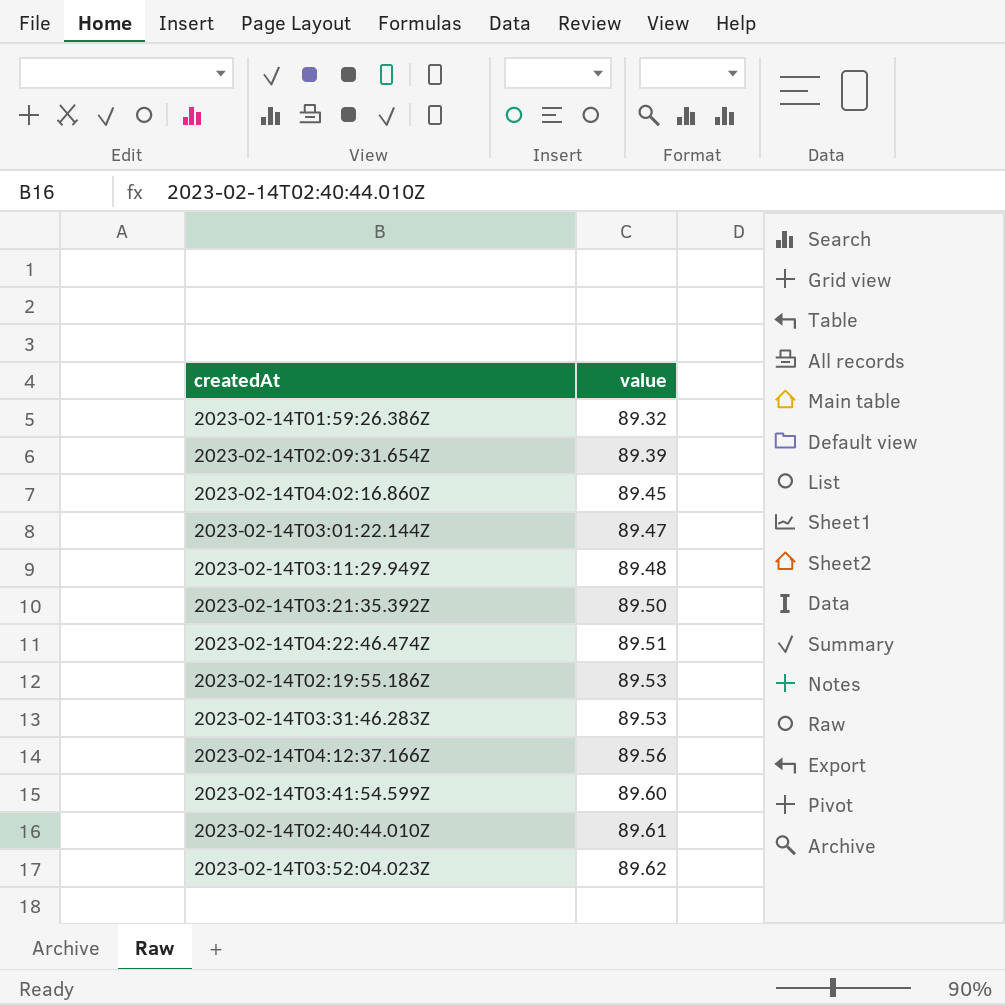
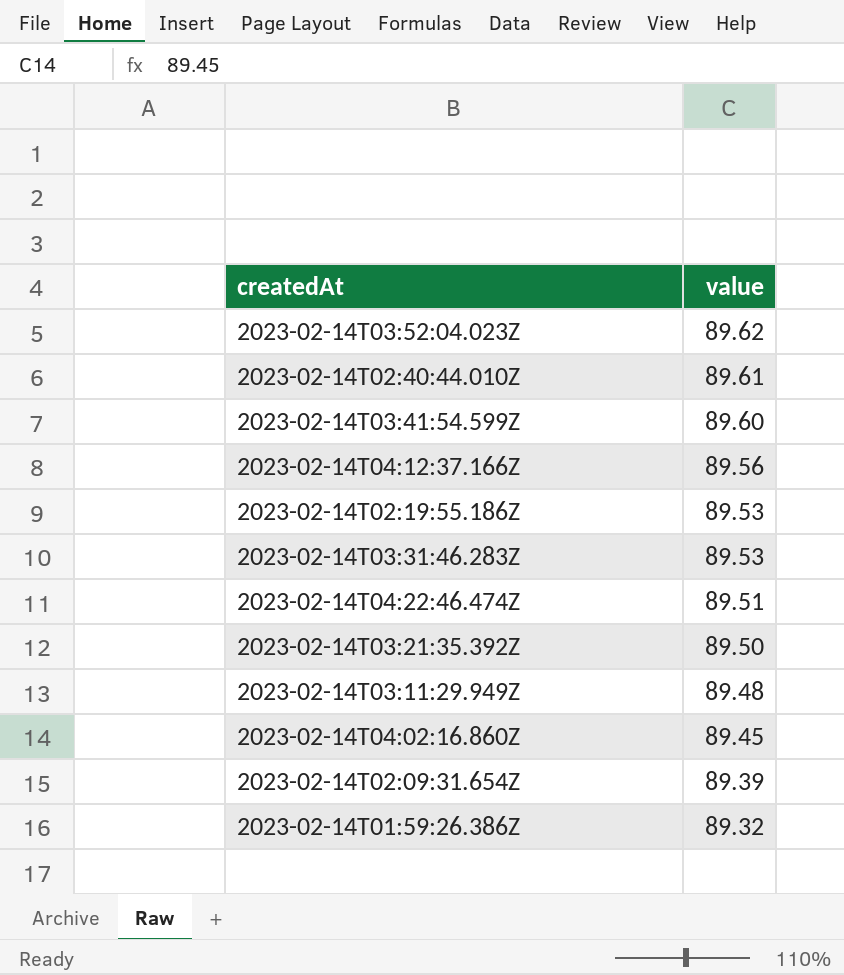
row order: value ascending -> value descending
row 2023-02-14T03:01:22.144Z: 89.47 -> none

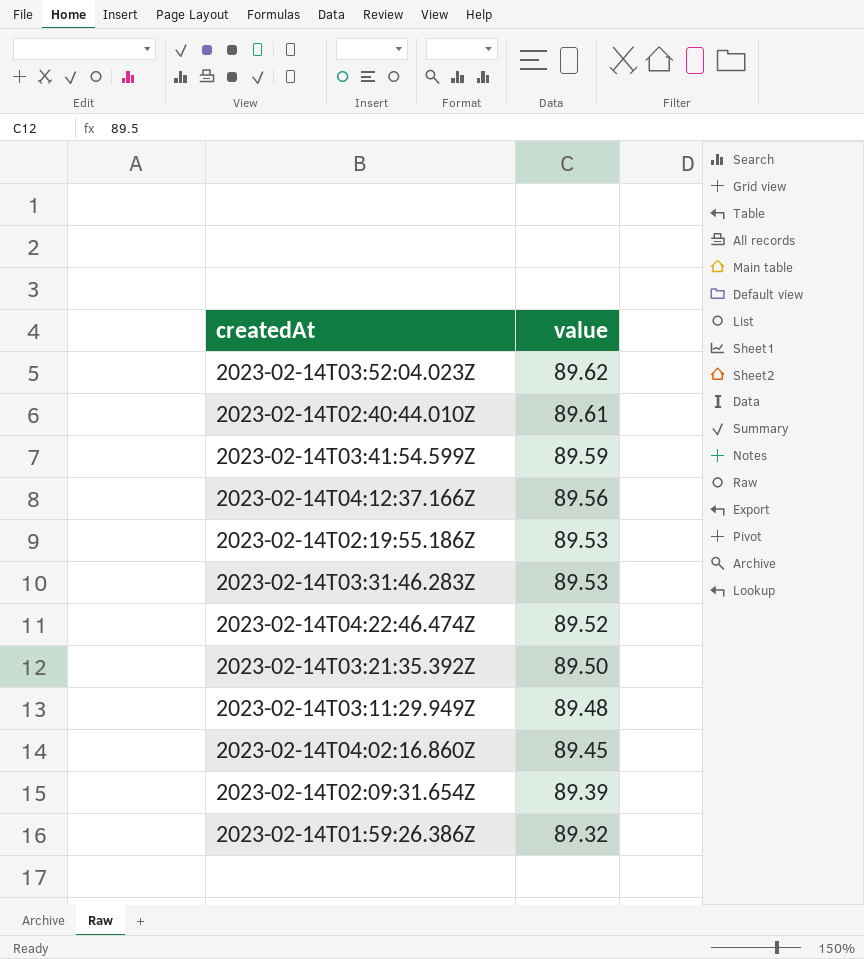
2023-02-14T03:41:54.599Z | value: 89.60 -> 89.59
2023-02-14T04:22:46.474Z | value: 89.51 -> 89.52

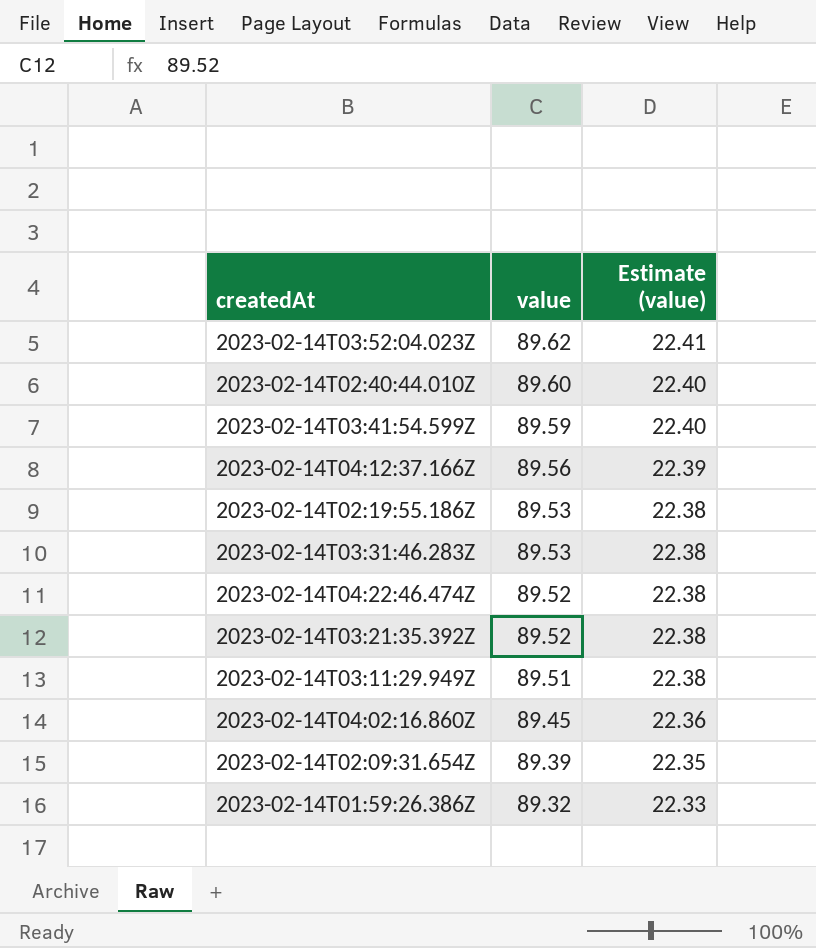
column Estimate (value) | formula: none -> [value] * 0.25
2023-02-14T02:40:44.010Z | value: 89.61 -> 89.60
2023-02-14T03:21:35.392Z | value: 89.50 -> 89.52
2023-02-14T03:11:29.949Z | value: 89.48 -> 89.51

